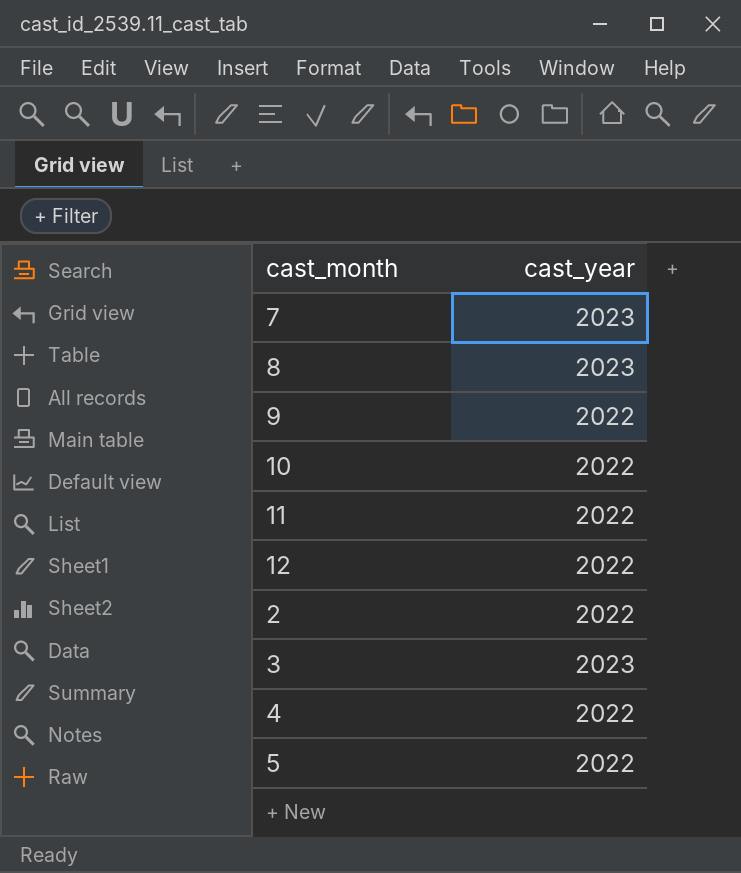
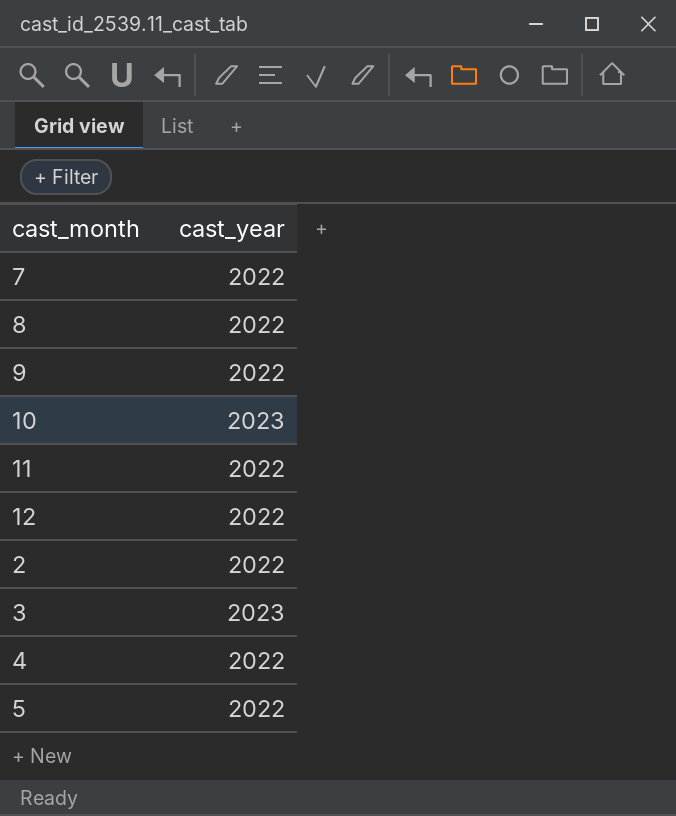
7 | cast_year: 2023 -> 2022
8 | cast_year: 2023 -> 2022
10 | cast_year: 2022 -> 2023

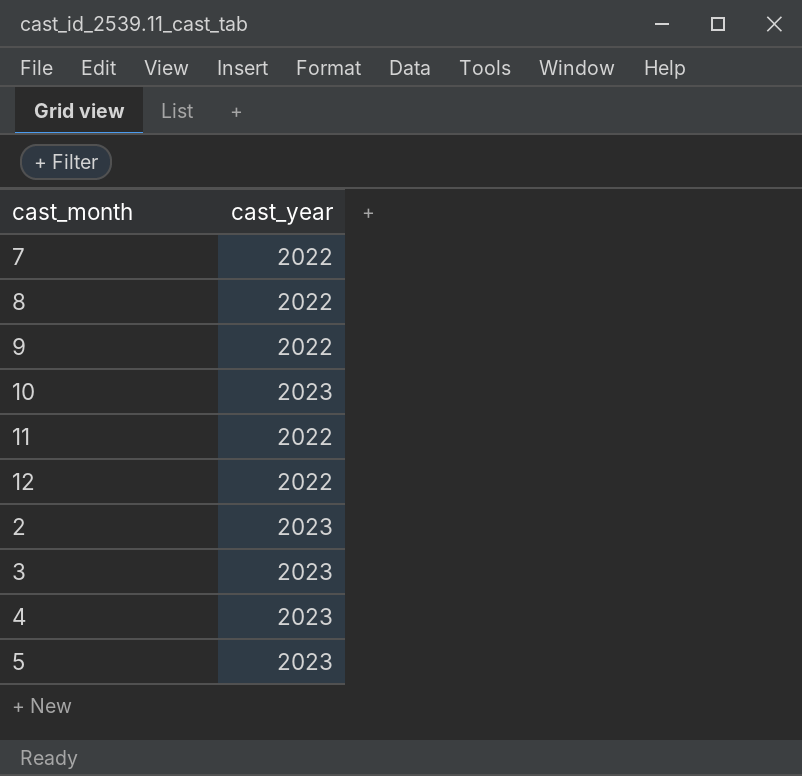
2 | cast_year: 2022 -> 2023
4 | cast_year: 2022 -> 2023
5 | cast_year: 2022 -> 2023

